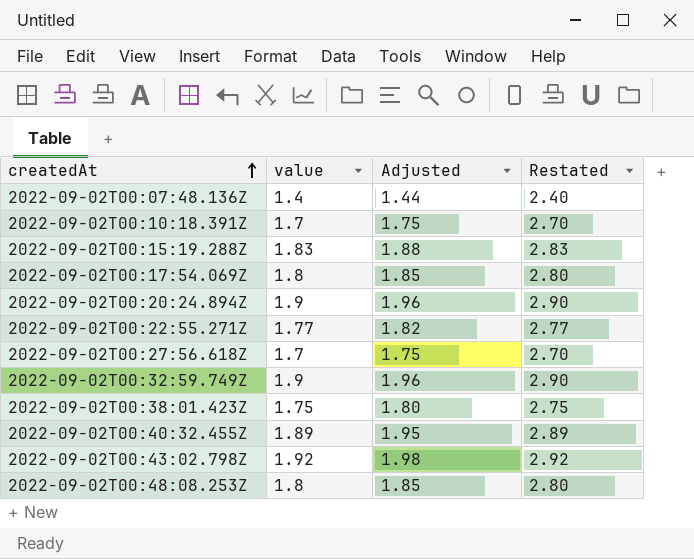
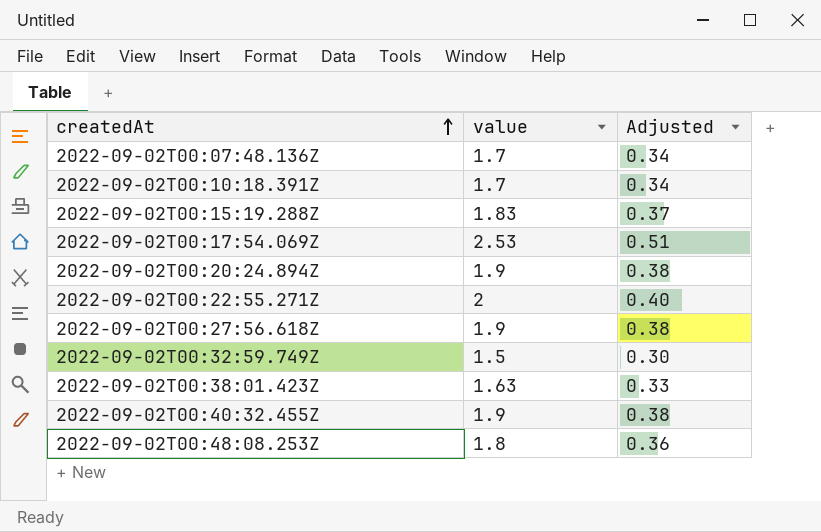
column Restated | formula: [value] + 1 -> none
column Adjusted | formula: [value] * 1.03 -> [value] * 0.2
row 2022-09-02T00:43:02.798Z: 1.92 | 1.98 | 2.92 -> none
2022-09-02T00:07:48.136Z | value: 1.4 -> 1.7
2022-09-02T00:17:54.069Z | value: 1.8 -> 2.53
2022-09-02T00:22:55.271Z | value: 1.77 -> 2
2022-09-02T00:27:56.618Z | value: 1.7 -> 1.9
2022-09-02T00:32:59.749Z | value: 1.9 -> 1.5
2022-09-02T00:38:01.423Z | value: 1.75 -> 1.63
2022-09-02T00:40:32.455Z | value: 1.89 -> 1.9

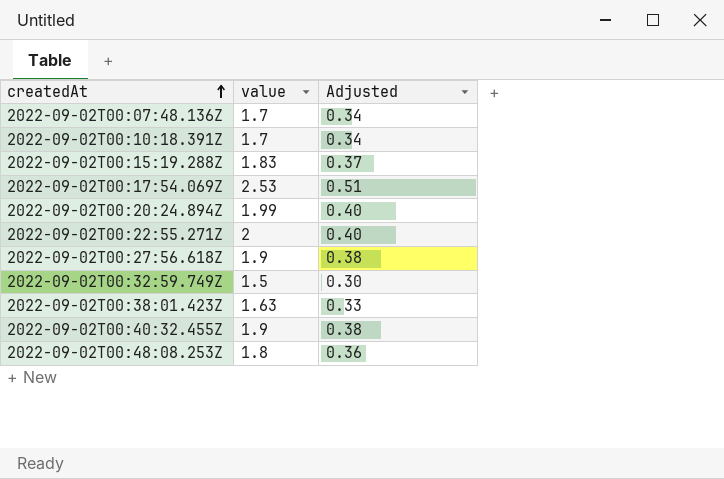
2022-09-02T00:20:24.894Z | value: 1.9 -> 1.99
2022-09-02T00:20:24.894Z | Adjusted: 0.38 -> 0.40

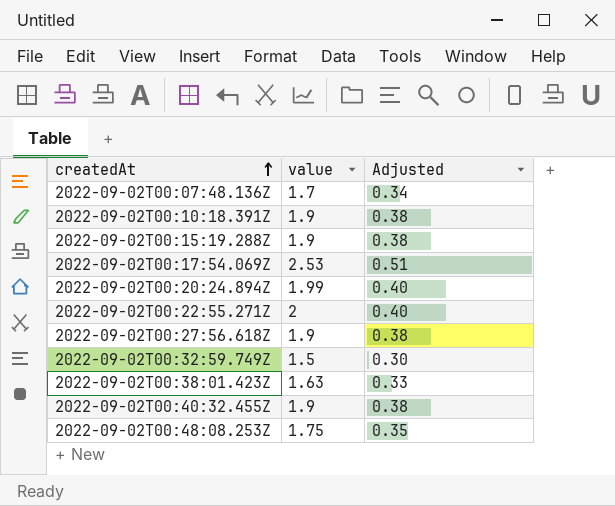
2022-09-02T00:10:18.391Z | value: 1.7 -> 1.9
2022-09-02T00:10:18.391Z | Adjusted: 0.34 -> 0.38
2022-09-02T00:15:19.288Z | value: 1.83 -> 1.9
2022-09-02T00:15:19.288Z | Adjusted: 0.37 -> 0.38
2022-09-02T00:48:08.253Z | value: 1.8 -> 1.75
2022-09-02T00:48:08.253Z | Adjusted: 0.36 -> 0.35

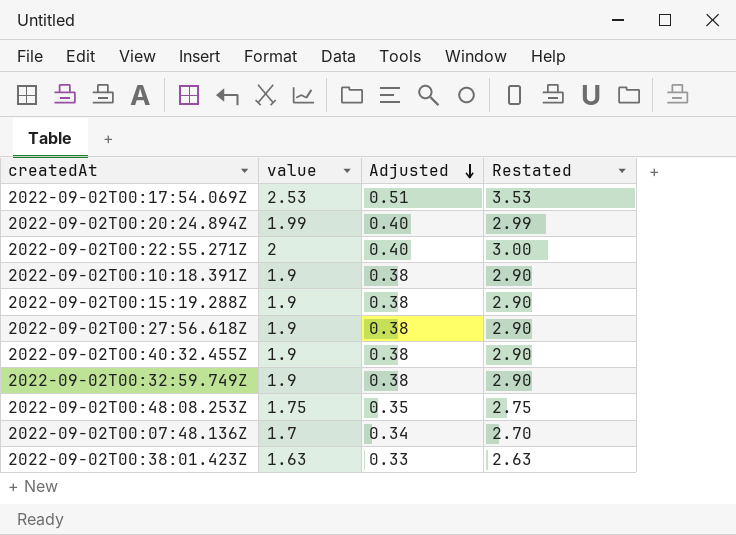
row order: createdAt ascending -> Adjusted descending
column Restated | formula: none -> [value] + 1
2022-09-02T00:32:59.749Z | value: 1.5 -> 1.9
2022-09-02T00:32:59.749Z | Adjusted: 0.30 -> 0.38

